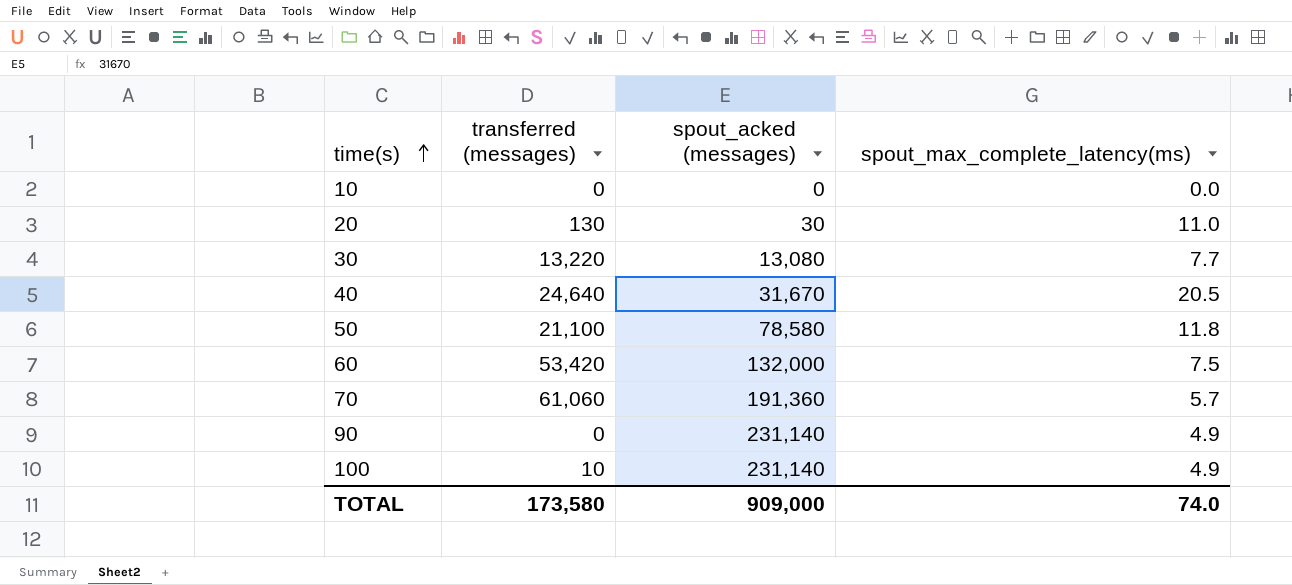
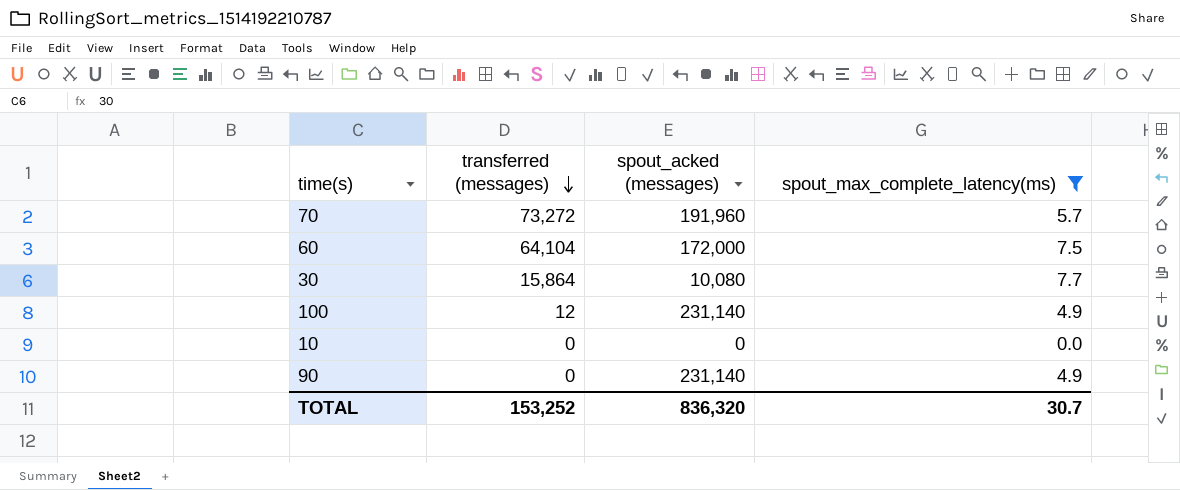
filter: none -> spout_max_complete_latency(ms) <= 7.7
row order: time(s) ascending -> transferred (messages) descending
70 | transferred (messages): 61,060 -> 73,272
70 | spout_acked (messages): 191,360 -> 191,960
60 | transferred (messages): 53,420 -> 64,104
60 | spout_acked (messages): 132,000 -> 172,000
30 | transferred (messages): 13,220 -> 15,864
30 | spout_acked (messages): 13,080 -> 10,080
100 | transferred (messages): 10 -> 12
TOTAL | transferred (messages): 173,580 -> 153,252
TOTAL | spout_acked (messages): 909,000 -> 836,320
TOTAL | spout_max_complete_latency(ms): 74.0 -> 30.7

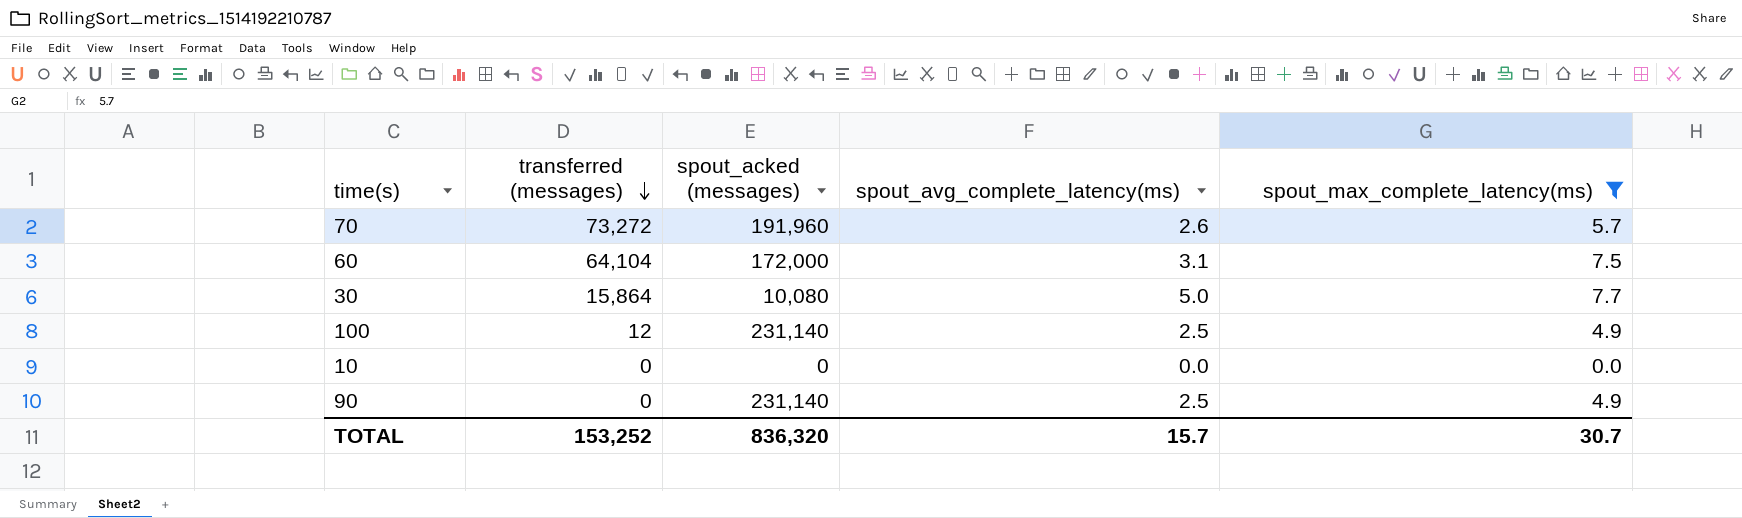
column spout_avg_complete_latency(ms) | position: none -> 4

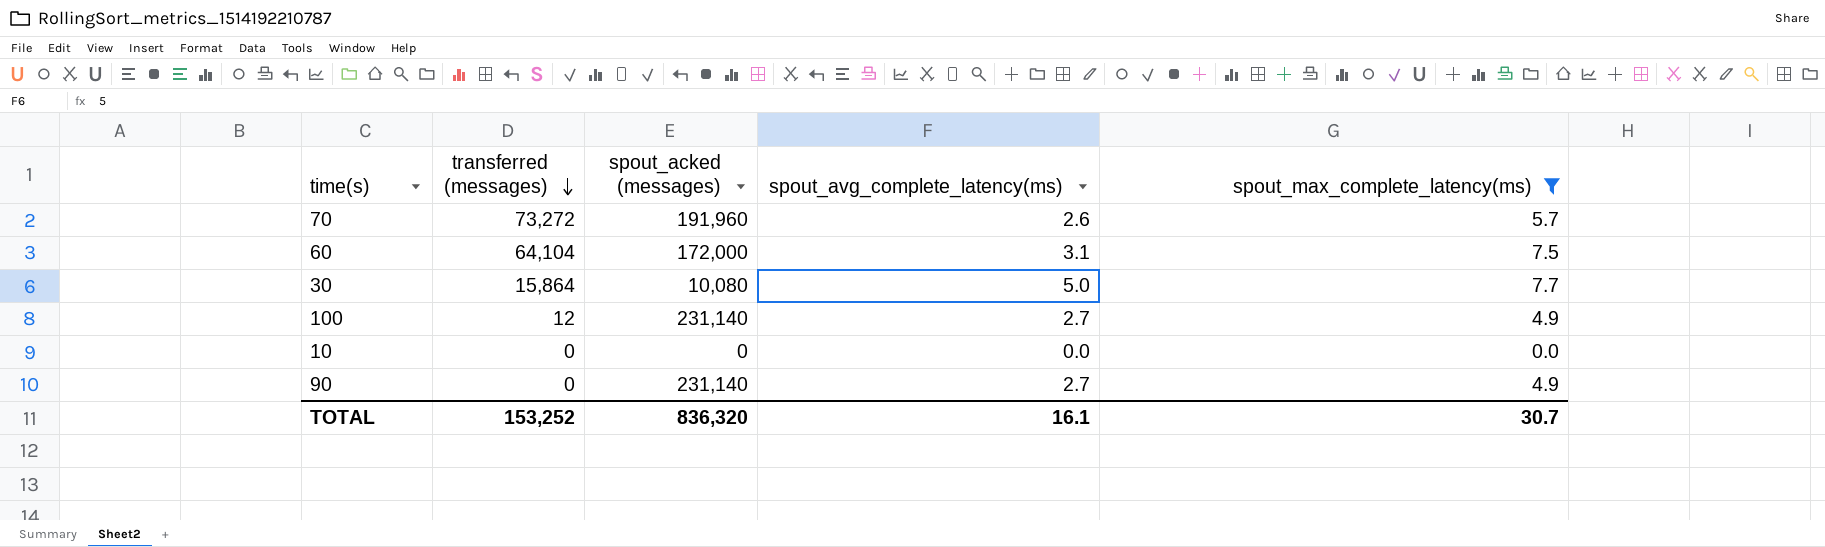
100 | spout_avg_complete_latency(ms): 2.5 -> 2.7
90 | spout_avg_complete_latency(ms): 2.5 -> 2.7
TOTAL | spout_avg_complete_latency(ms): 15.7 -> 16.1

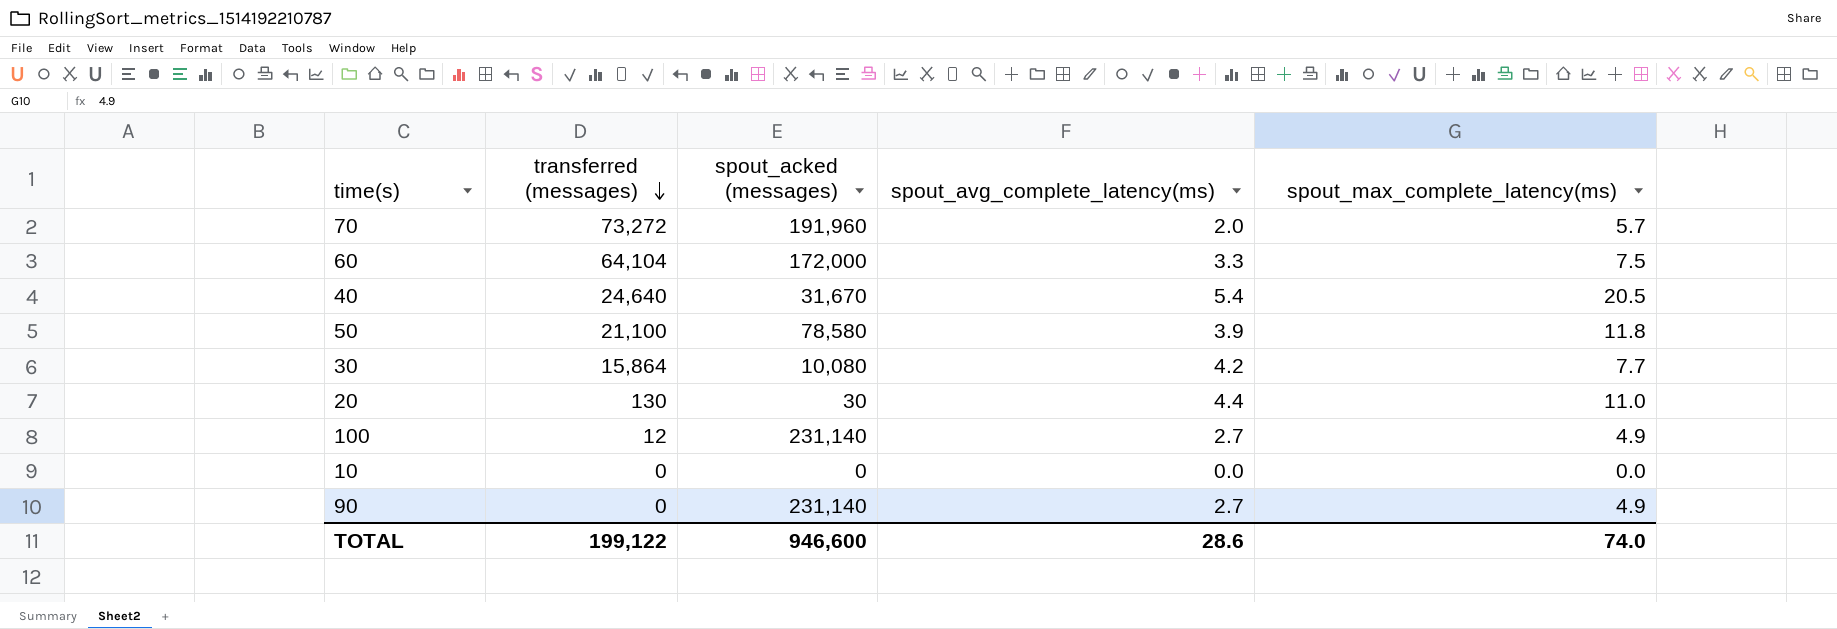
filter: spout_max_complete_latency(ms) <= 7.7 -> none
70 | spout_avg_complete_latency(ms): 2.6 -> 2.0
60 | spout_avg_complete_latency(ms): 3.1 -> 3.3
30 | spout_avg_complete_latency(ms): 5.0 -> 4.2
TOTAL | transferred (messages): 153,252 -> 199,122
TOTAL | spout_acked (messages): 836,320 -> 946,600
TOTAL | spout_avg_complete_latency(ms): 16.1 -> 28.6
TOTAL | spout_max_complete_latency(ms): 30.7 -> 74.0

